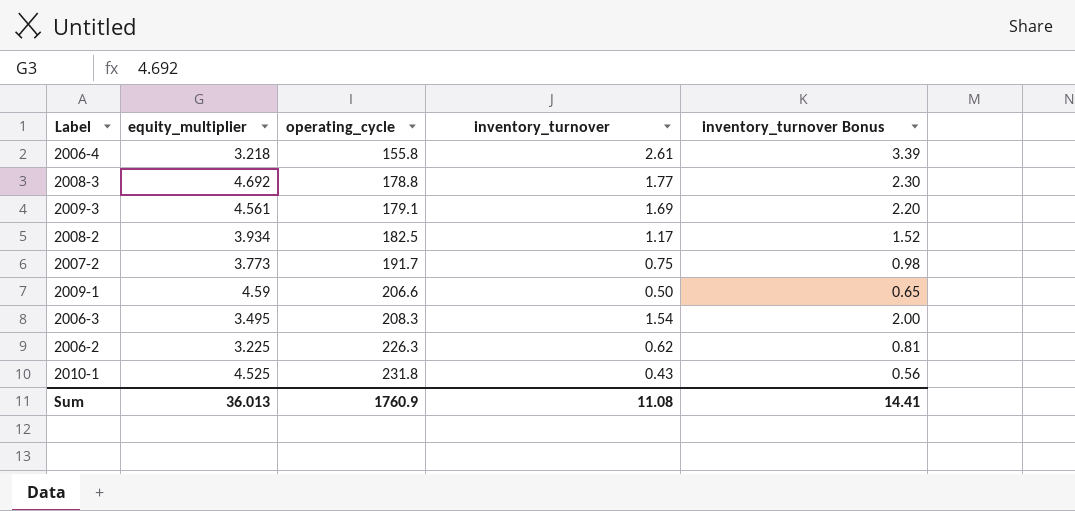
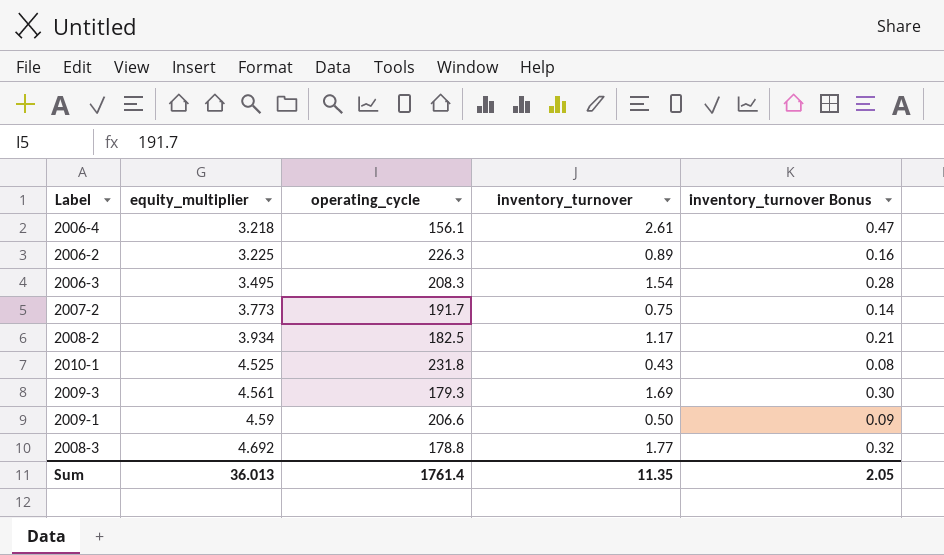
row order: operating_cycle ascending -> equity_multiplier ascending
column inventory_turnover Bonus | formula: [inventory_turnover] * 1.3 -> [inventory_turnover] * 0.18
2006-4 | operating_cycle: 155.8 -> 156.1
2006-2 | inventory_turnover: 0.62 -> 0.89
2009-3 | operating_cycle: 179.1 -> 179.3
Sum | operating_cycle: 1760.9 -> 1761.4
Sum | inventory_turnover: 11.08 -> 11.35
Sum | inventory_turnover Bonus: 14.41 -> 2.05

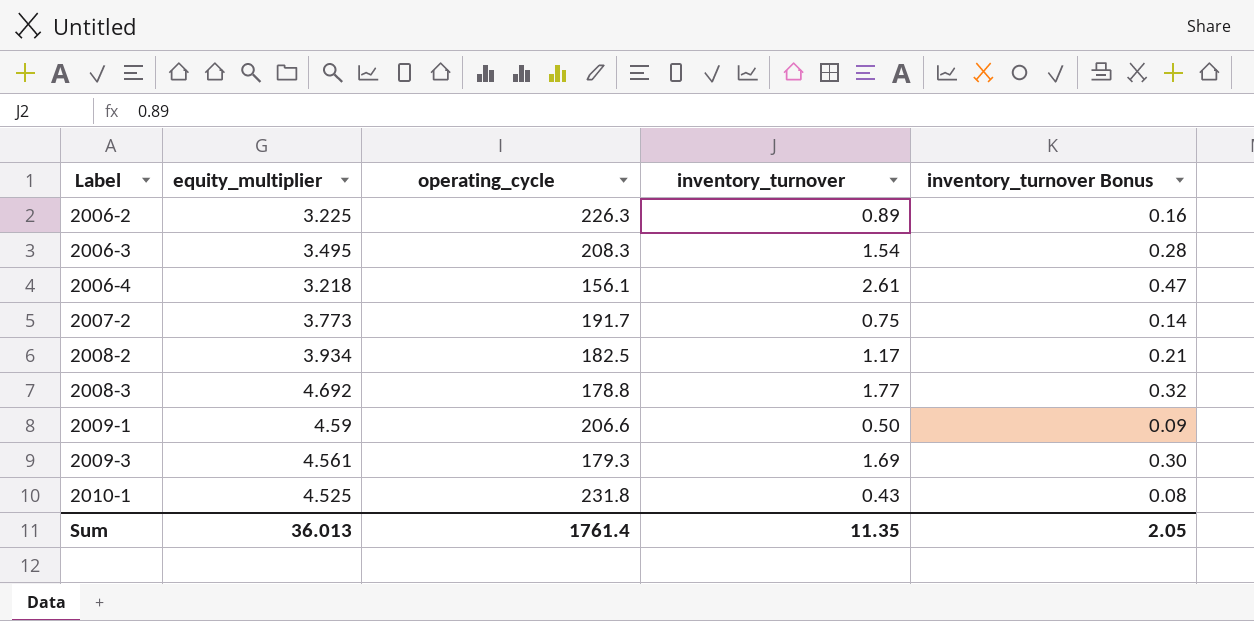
row order: equity_multiplier ascending -> Label ascending

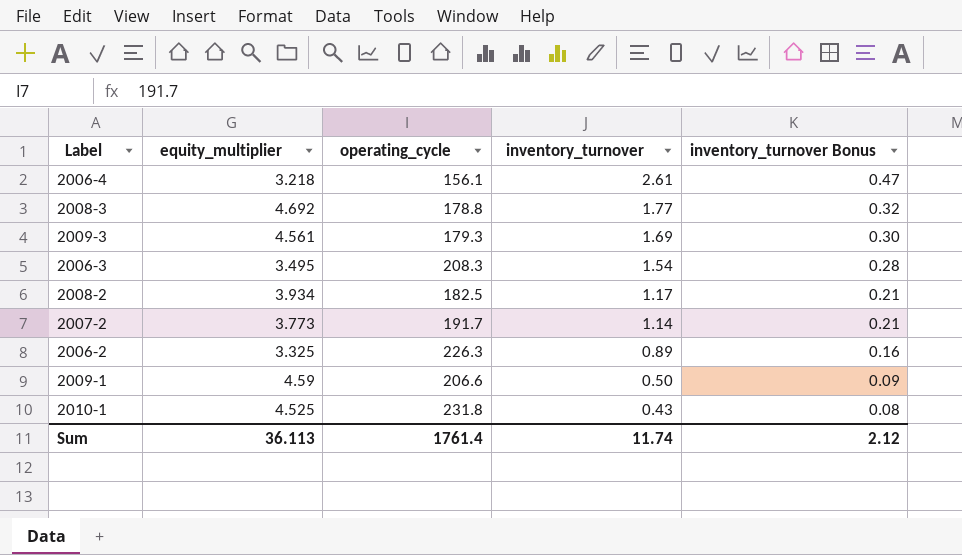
row order: Label ascending -> inventory_turnover descending
2007-2 | inventory_turnover: 0.75 -> 1.14
2007-2 | inventory_turnover Bonus: 0.14 -> 0.21
2006-2 | equity_multiplier: 3.225 -> 3.325
Sum | equity_multiplier: 36.013 -> 36.113
Sum | inventory_turnover: 11.35 -> 11.74
Sum | inventory_turnover Bonus: 2.05 -> 2.12

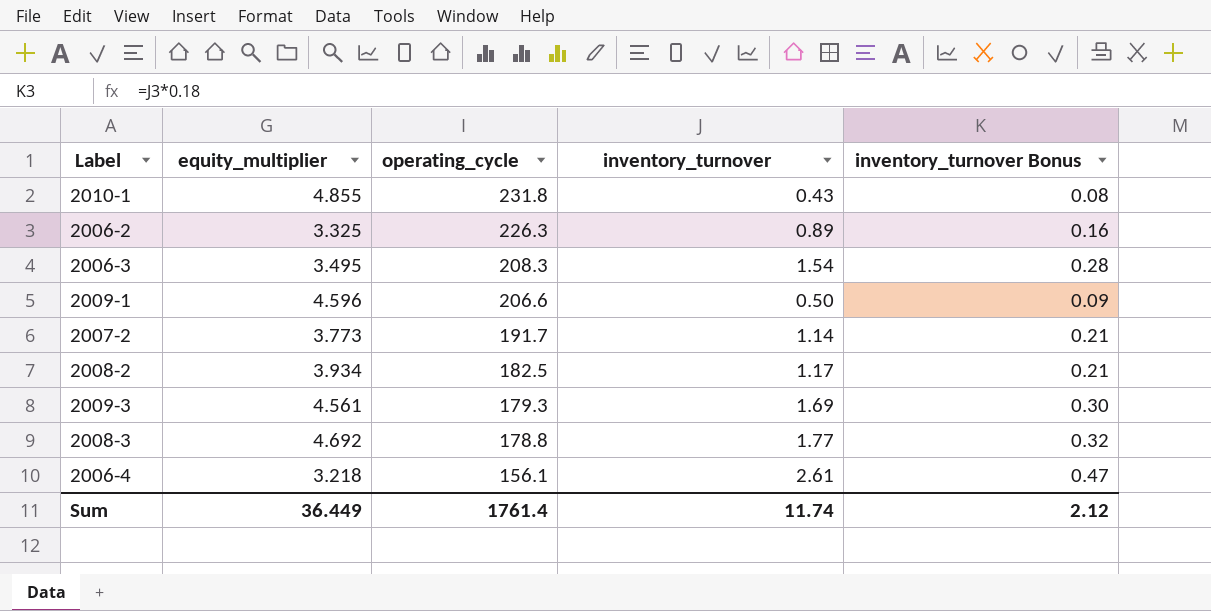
row order: inventory_turnover descending -> operating_cycle descending
2010-1 | equity_multiplier: 4.525 -> 4.855
2009-1 | equity_multiplier: 4.59 -> 4.596
Sum | equity_multiplier: 36.113 -> 36.449

